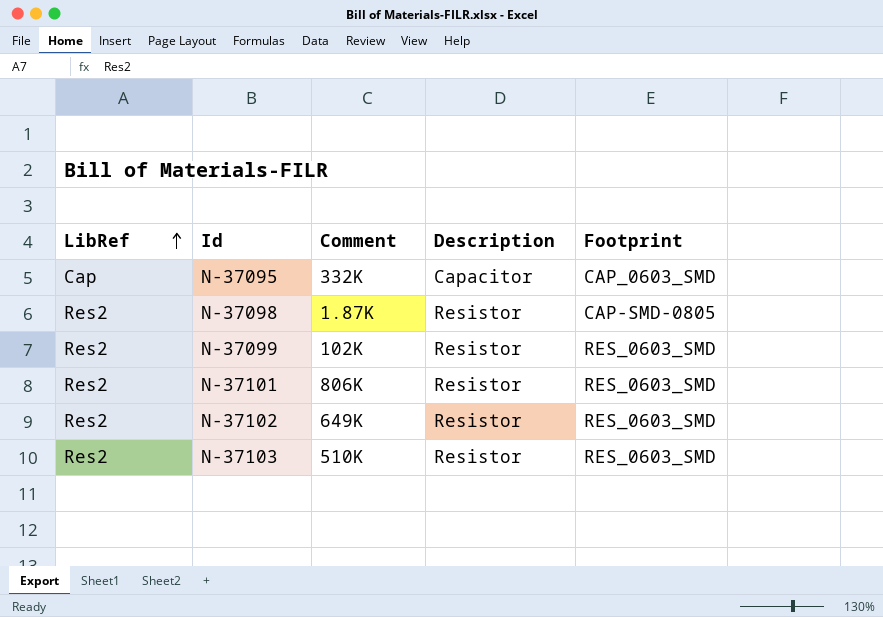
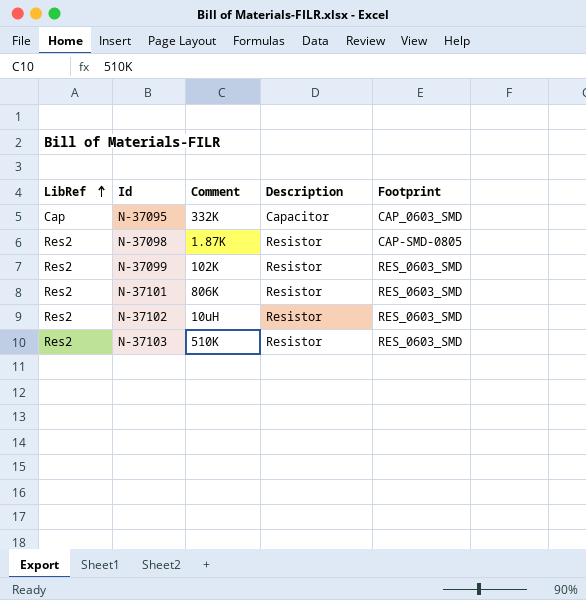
N-37102 | Comment: 649K -> 10uH

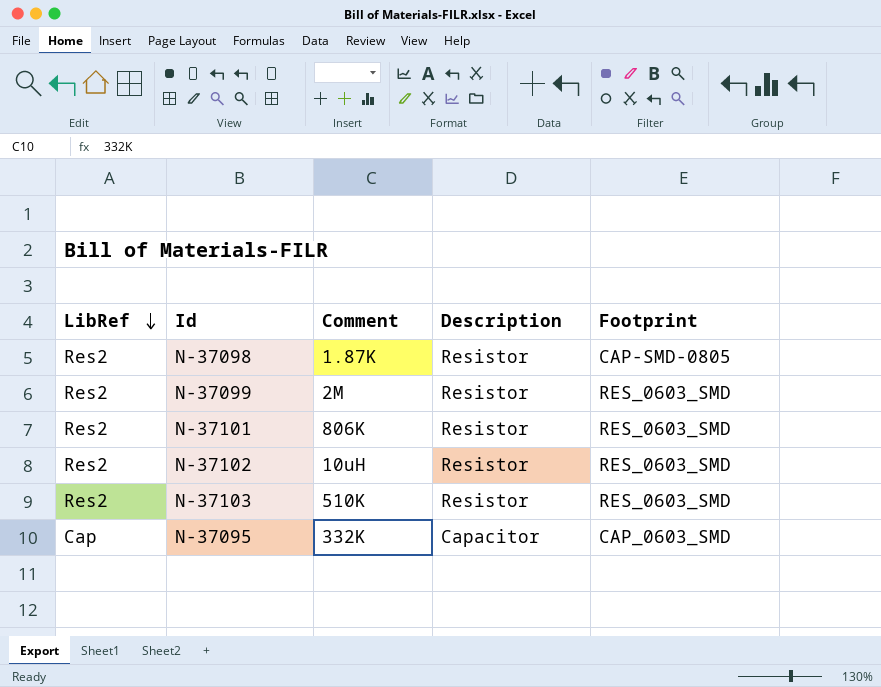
row order: LibRef ascending -> LibRef descending
N-37099 | Comment: 102K -> 2M

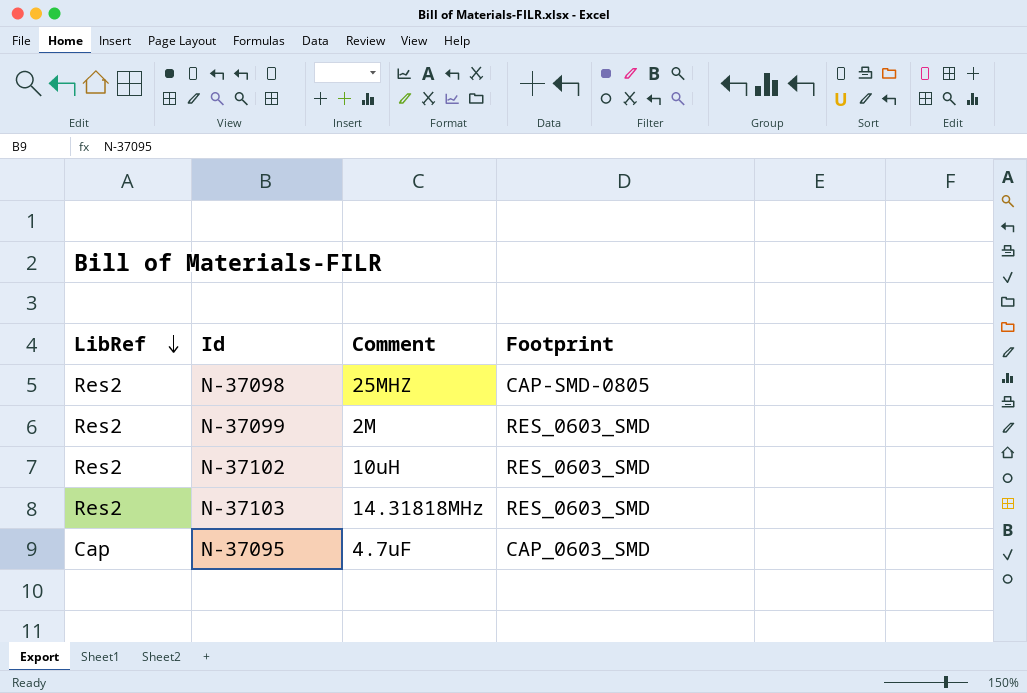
column Description | position: 4 -> none
row N-37101: Res2 | 806K | Resistor | RES_0603_SMD -> none
N-37098 | Comment: 1.87K -> 25MHZ
N-37103 | Comment: 510K -> 14.31818MHz
N-37095 | Comment: 332K -> 4.7uF

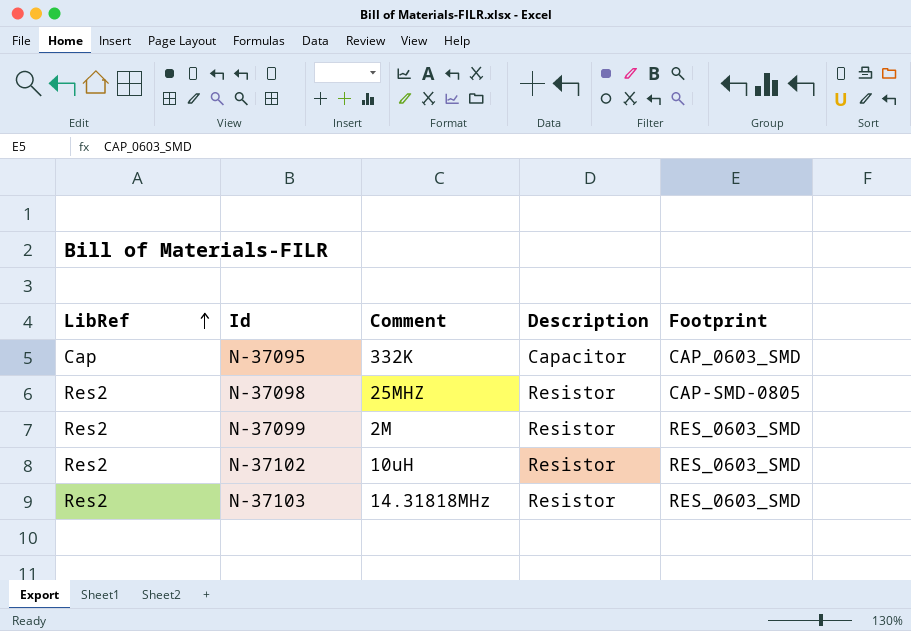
row order: LibRef descending -> LibRef ascending
column Description | position: none -> 4
N-37095 | Comment: 4.7uF -> 332K

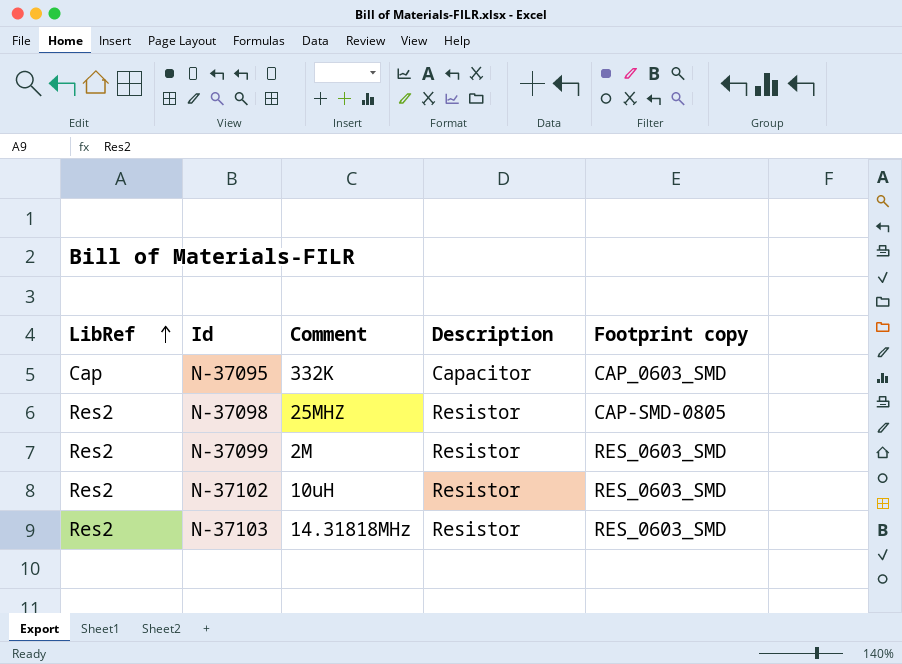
column name: Footprint -> Footprint copy

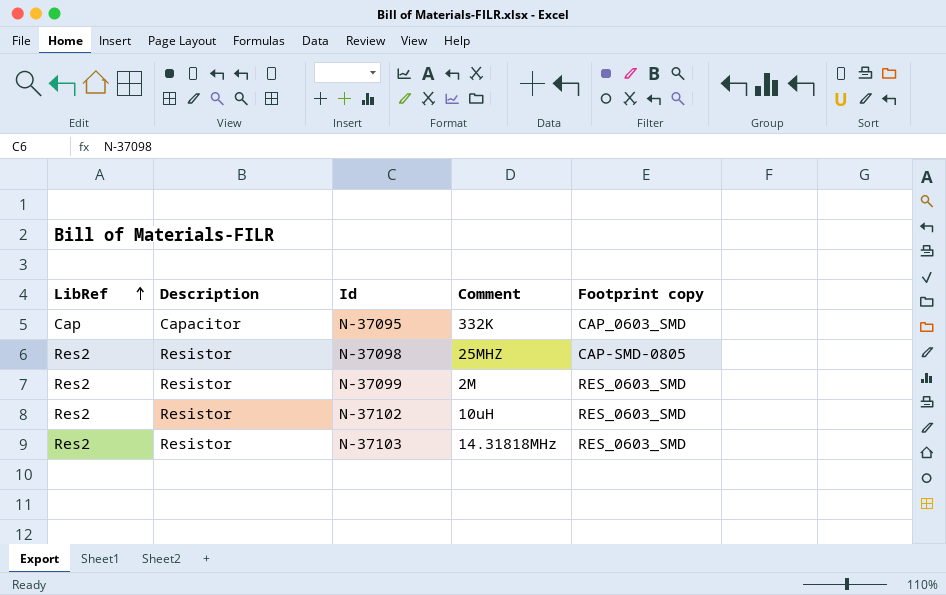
column Description | position: 4 -> 2

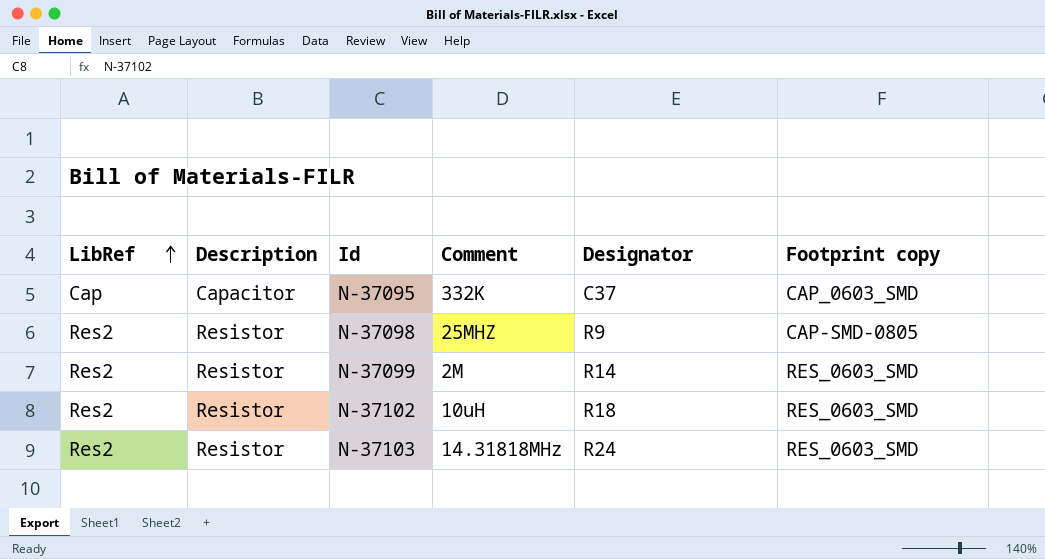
column Designator | position: none -> 5

